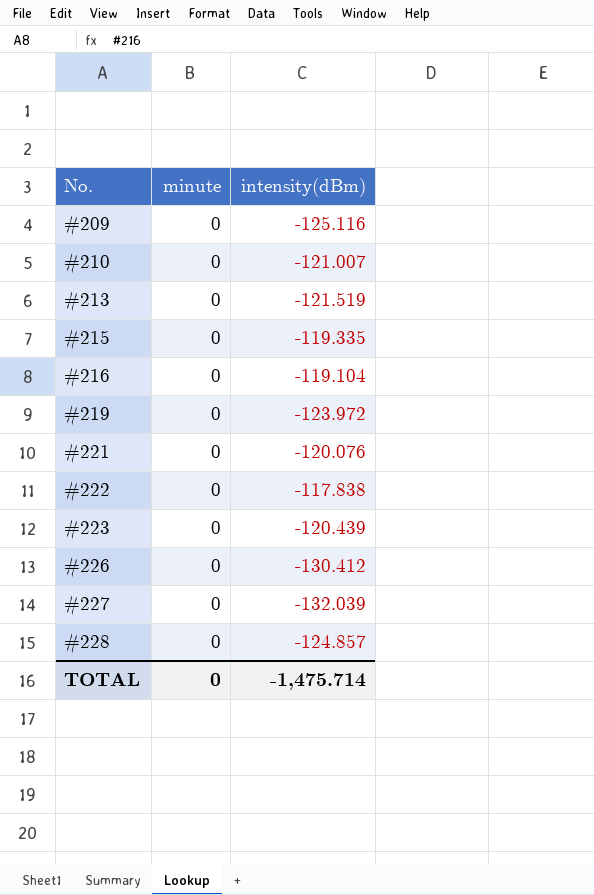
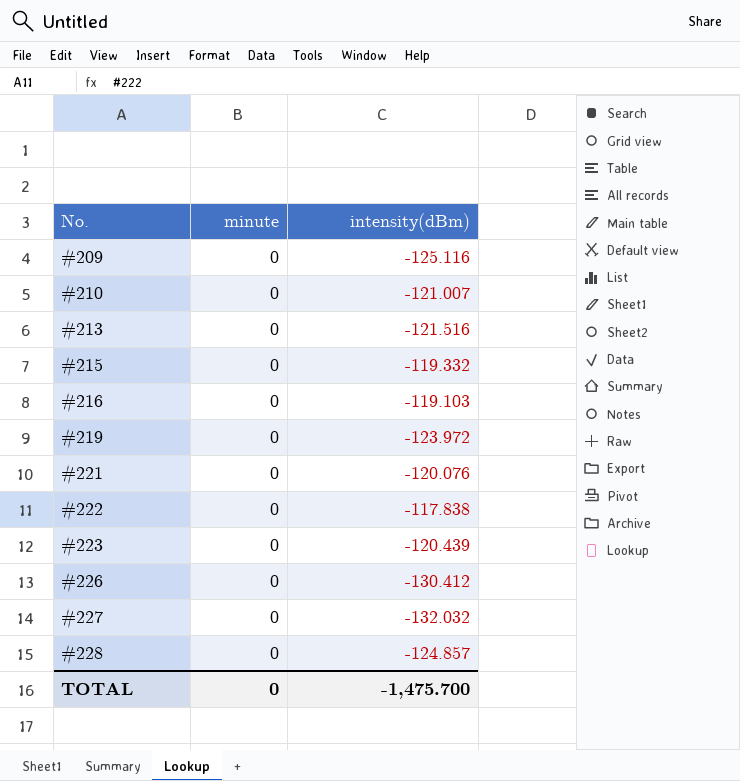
#213 | intensity(dBm): -121.519 -> -121.516
#215 | intensity(dBm): -119.335 -> -119.332
#216 | intensity(dBm): -119.104 -> -119.103
#227 | intensity(dBm): -132.039 -> -132.032
TOTAL | intensity(dBm): -1,475.714 -> -1,475.700

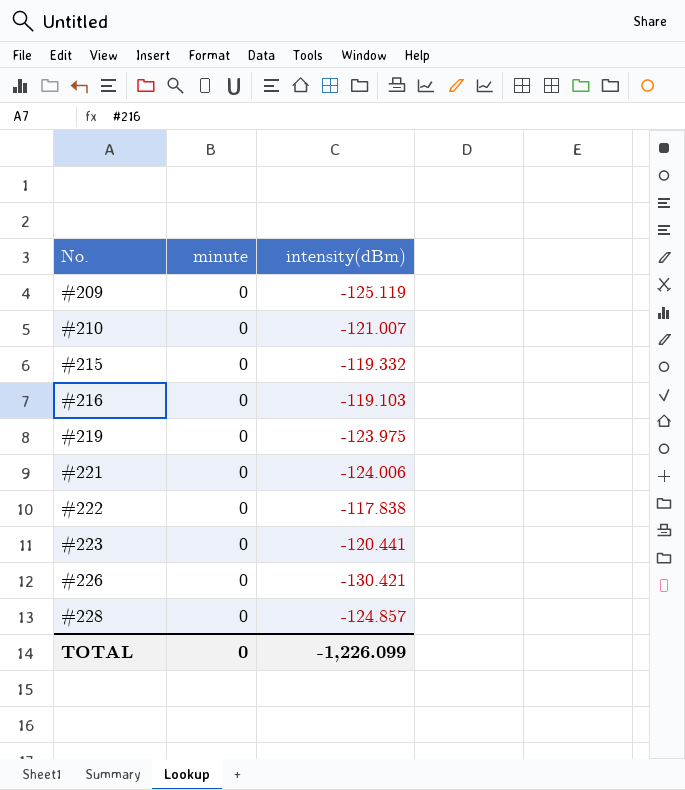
row #213: 0 | -121.516 -> none
row #227: 0 | -132.032 -> none
#209 | intensity(dBm): -125.116 -> -125.119
#219 | intensity(dBm): -123.972 -> -123.975
#221 | intensity(dBm): -120.076 -> -124.006
#223 | intensity(dBm): -120.439 -> -120.441
#226 | intensity(dBm): -130.412 -> -130.421
TOTAL | intensity(dBm): -1,475.700 -> -1,226.099

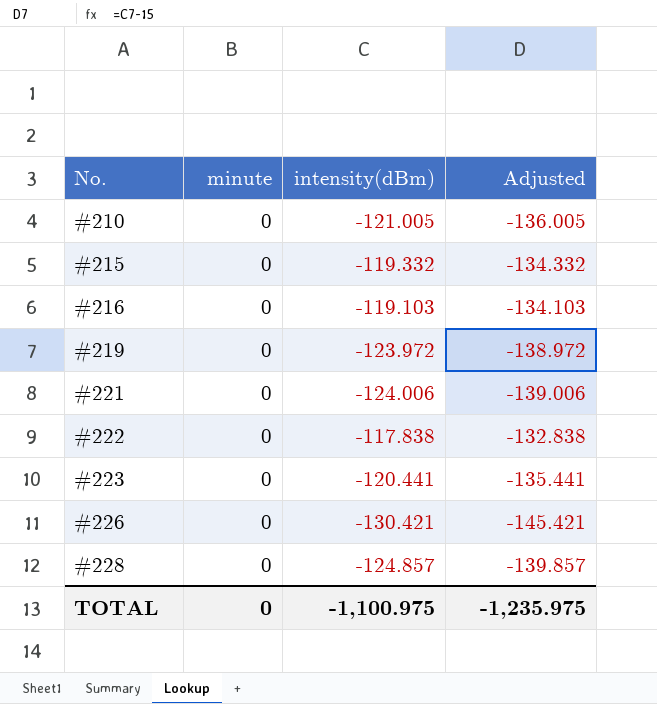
column Adjusted | formula: none -> [intensity(dBm)] - 15
row #209: 0 | -125.119 -> none
#210 | intensity(dBm): -121.007 -> -121.005
#219 | intensity(dBm): -123.975 -> -123.972
TOTAL | intensity(dBm): -1,226.099 -> -1,100.975

